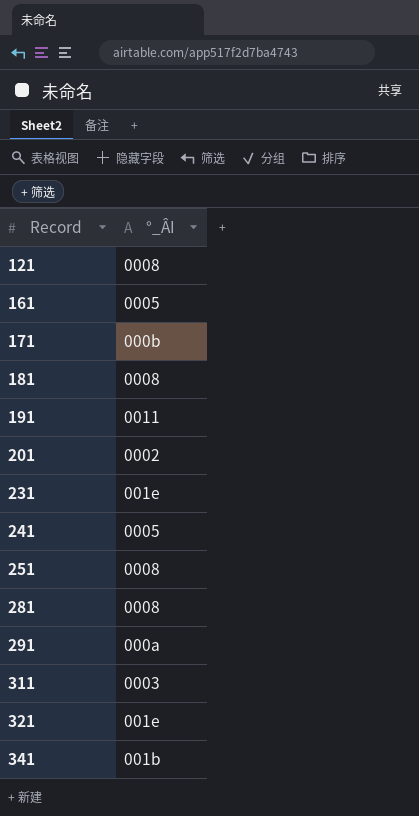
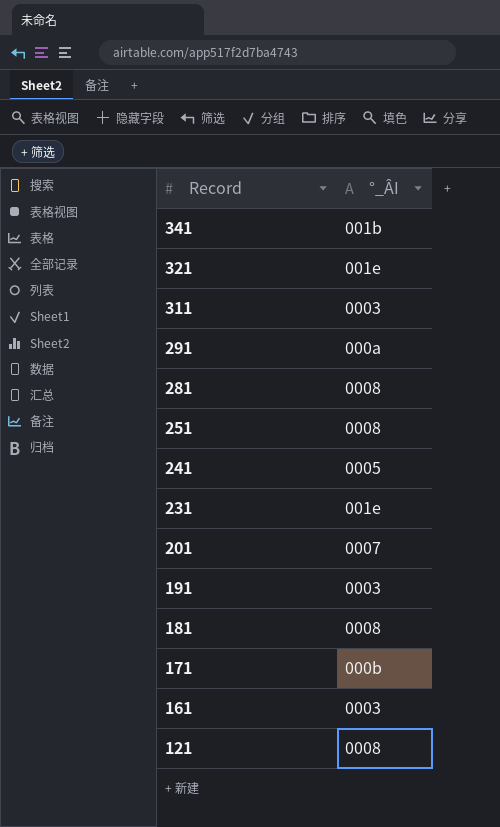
row order: Record ascending -> Record descending
201 | °_ÂI: 0002 -> 0007
191 | °_ÂI: 0011 -> 0003
161 | °_ÂI: 0005 -> 0003

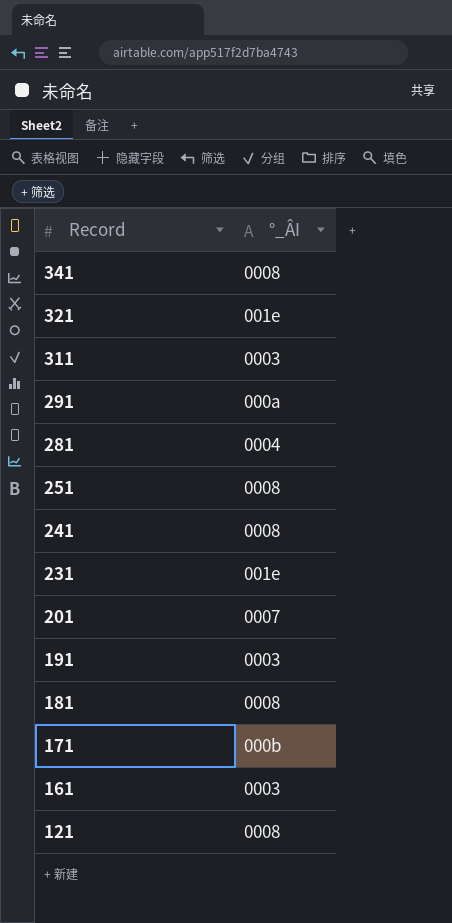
341 | °_ÂI: 001b -> 0008
281 | °_ÂI: 0008 -> 0004
241 | °_ÂI: 0005 -> 0008

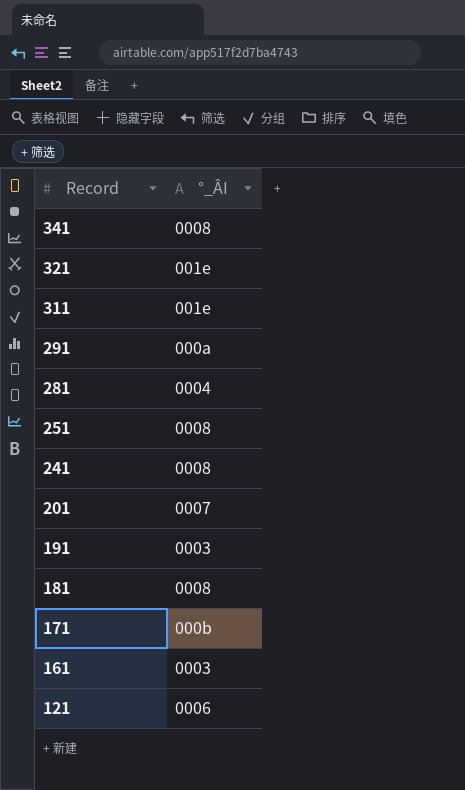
row 231: 001e -> none
311 | °_ÂI: 0003 -> 001e
121 | °_ÂI: 0008 -> 0006

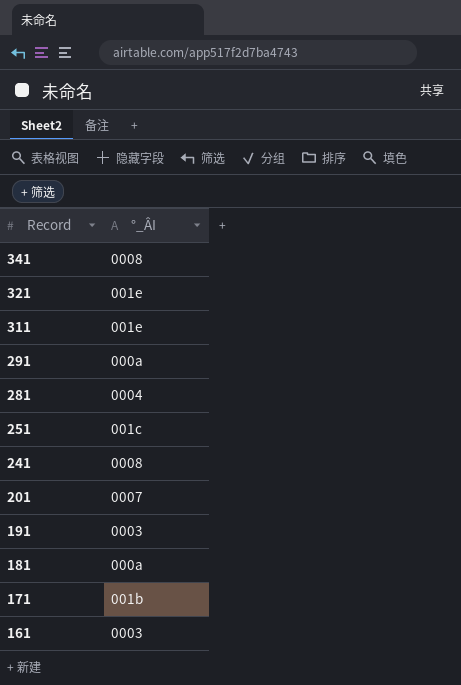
row 121: 0006 -> none
251 | °_ÂI: 0008 -> 001c
181 | °_ÂI: 0008 -> 000a
171 | °_ÂI: 000b -> 001b

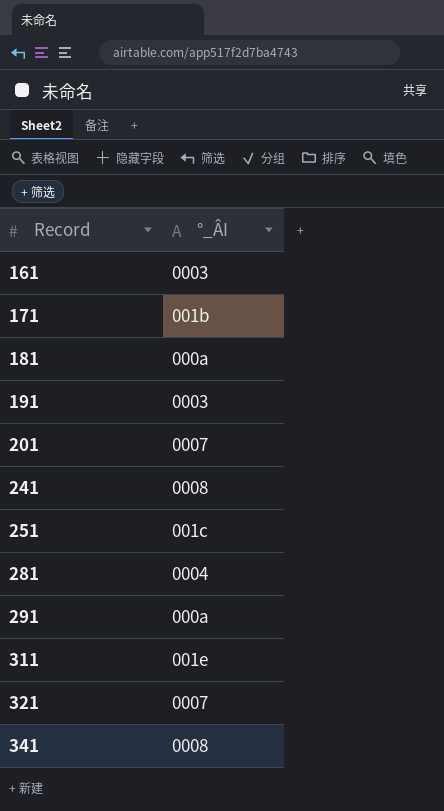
row order: Record descending -> Record ascending
321 | °_ÂI: 001e -> 0007

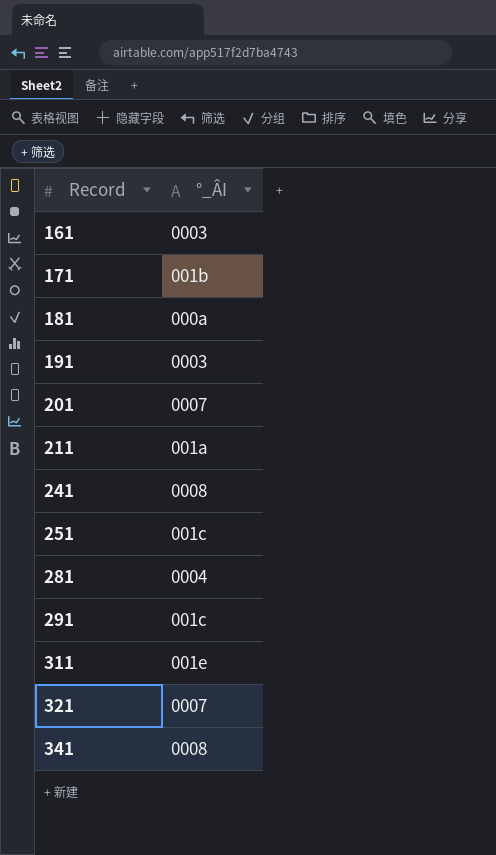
row 211: none -> 001a
291 | °_ÂI: 000a -> 001c

